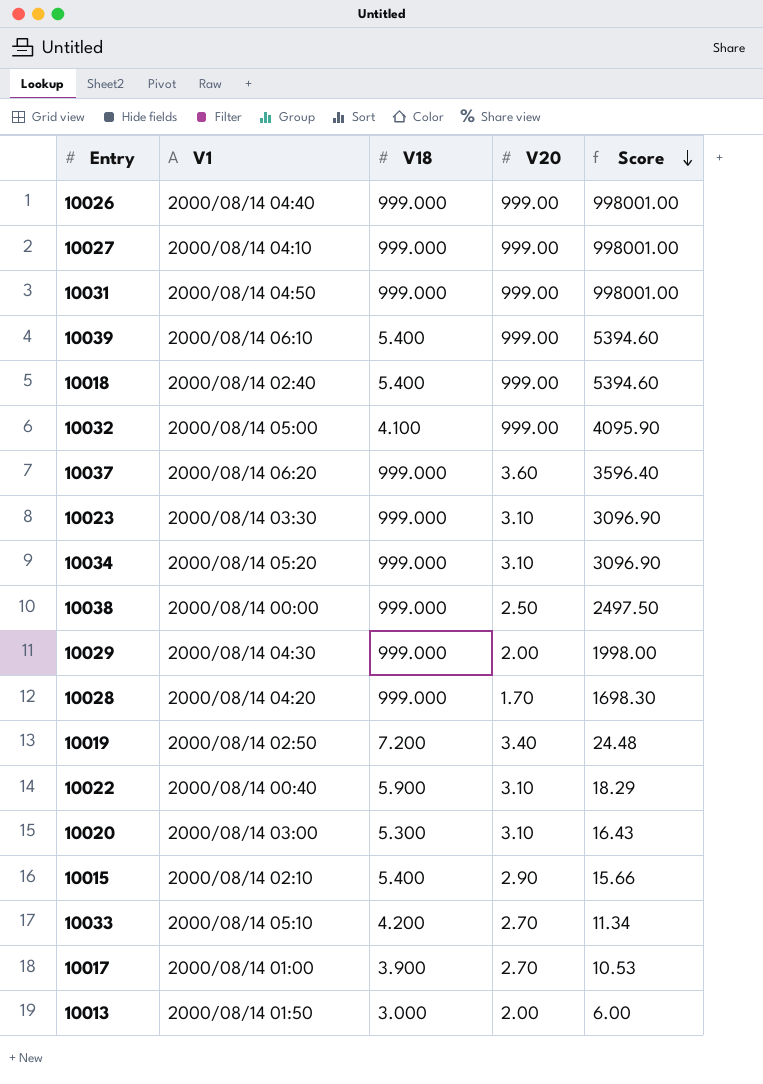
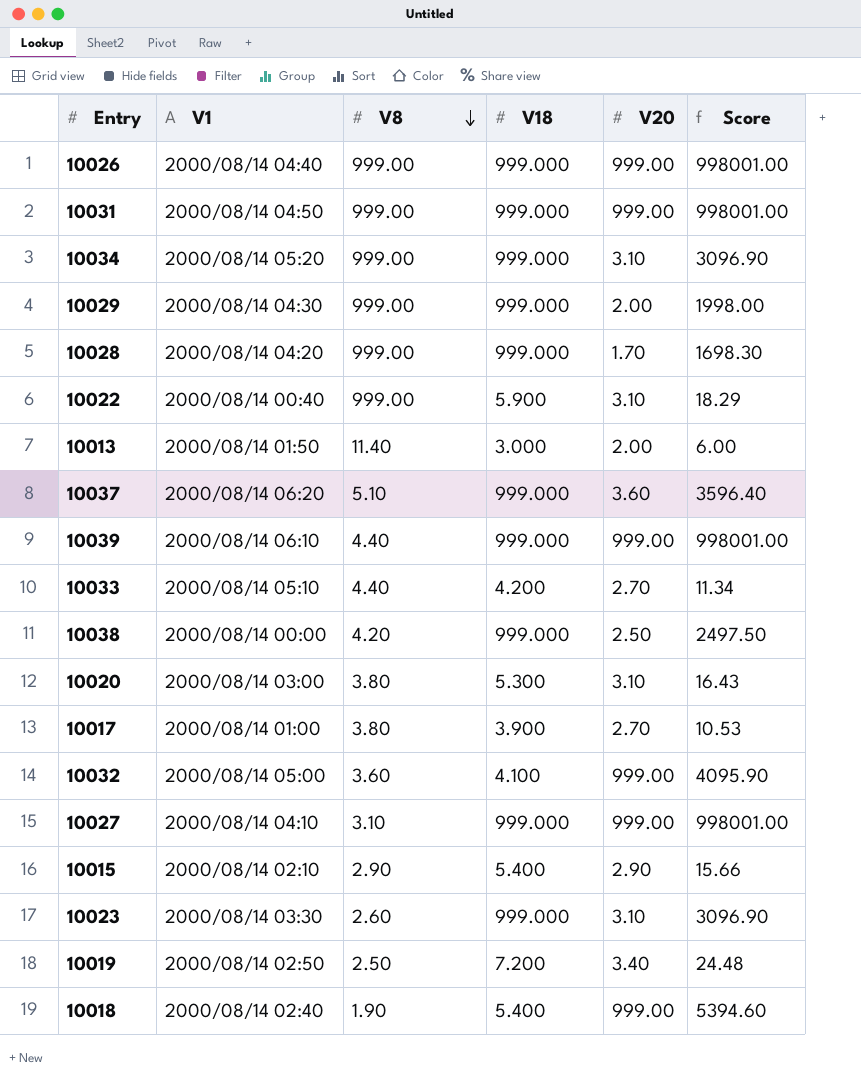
row order: Score descending -> V8 descending
column V8 | position: none -> 3
10039 | V18: 5.400 -> 999.000
10039 | Score: 5394.60 -> 998001.00

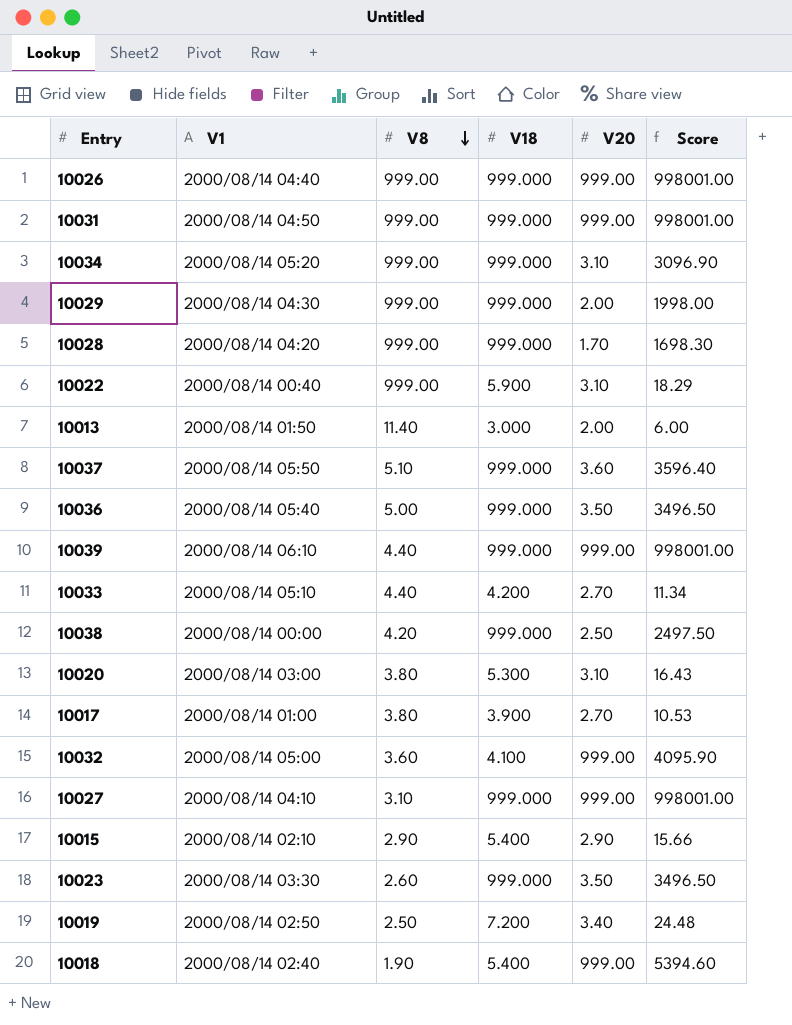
10037 | V1: 2000/08/14 06:20 -> 2000/08/14 05:50
row 10036: none -> 2000/08/14 05:40 | 5.00 | 999.000 | 3.50 | 3496.50
10023 | V20: 3.10 -> 3.50
10023 | Score: 3096.90 -> 3496.50

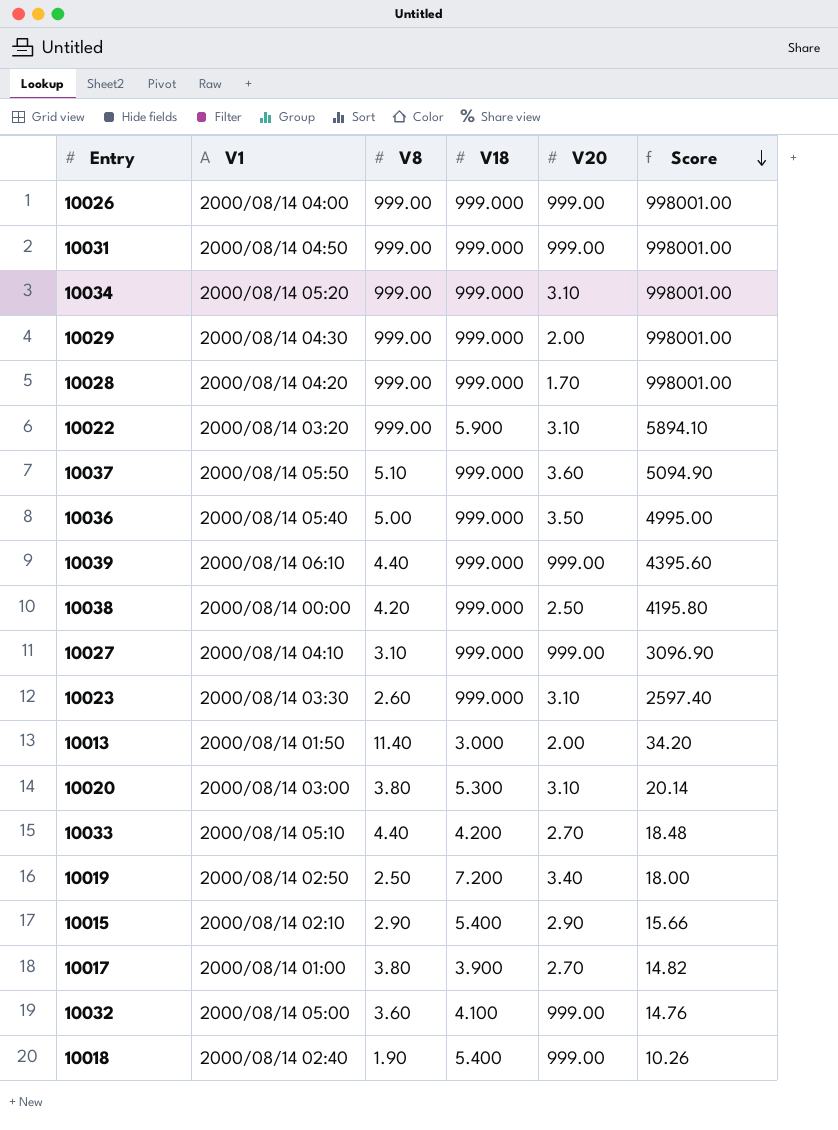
row order: V8 descending -> Score descending
column Score | formula: [V18] * [V20] -> [V8] * [V18]
10026 | V1: 2000/08/14 04:40 -> 2000/08/14 04:00
10022 | V1: 2000/08/14 00:40 -> 2000/08/14 03:20
10023 | V20: 3.50 -> 3.10

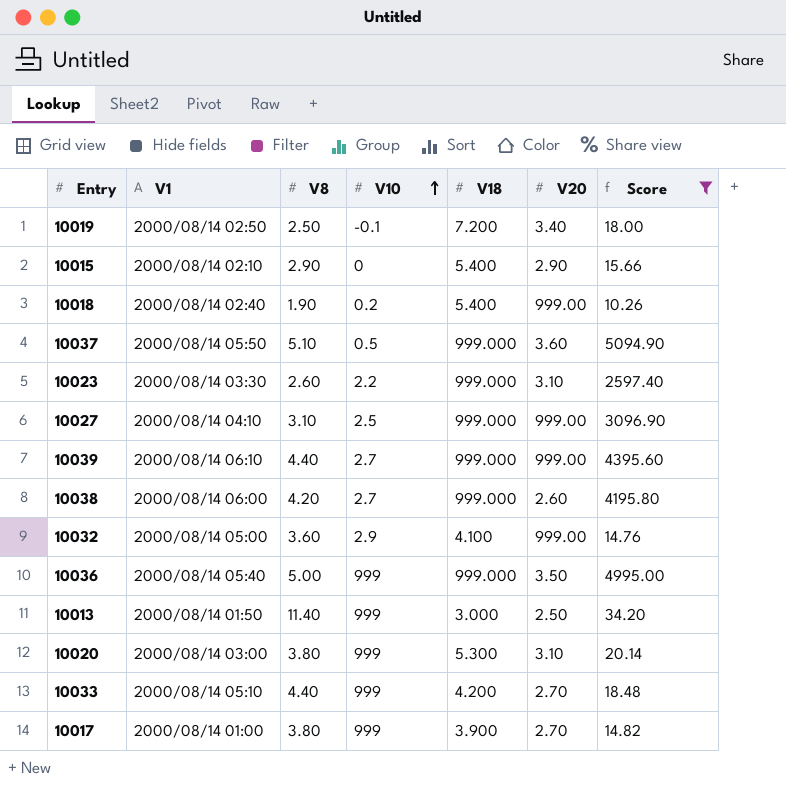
filter: none -> Score <= 5094.90
row order: Score descending -> V10 ascending
column V10 | position: none -> 4
10038 | V1: 2000/08/14 00:00 -> 2000/08/14 06:00
10038 | V20: 2.50 -> 2.60
10013 | V20: 2.00 -> 2.50

